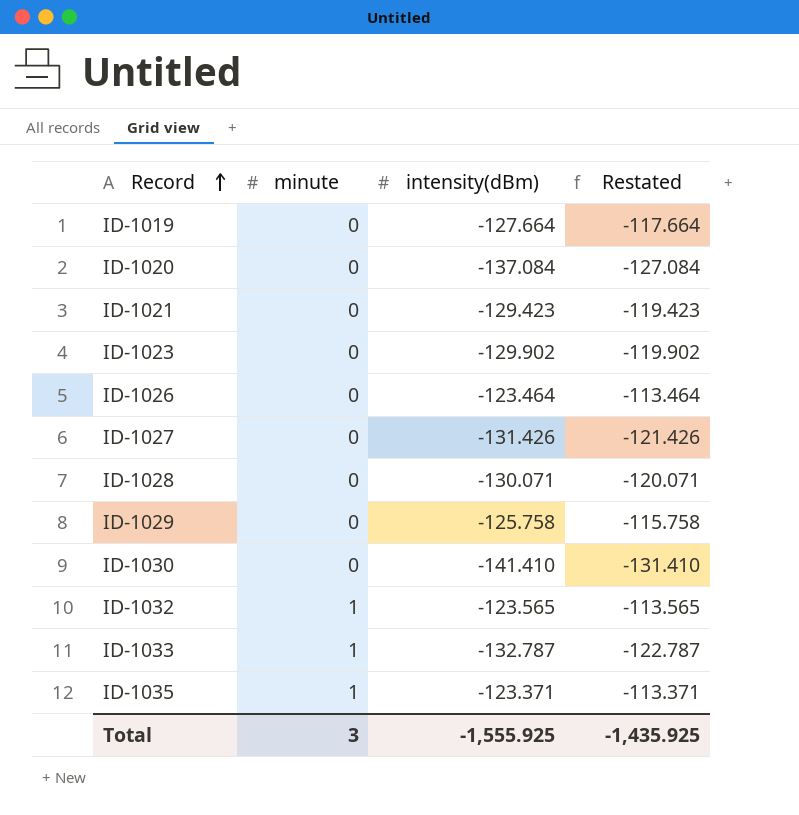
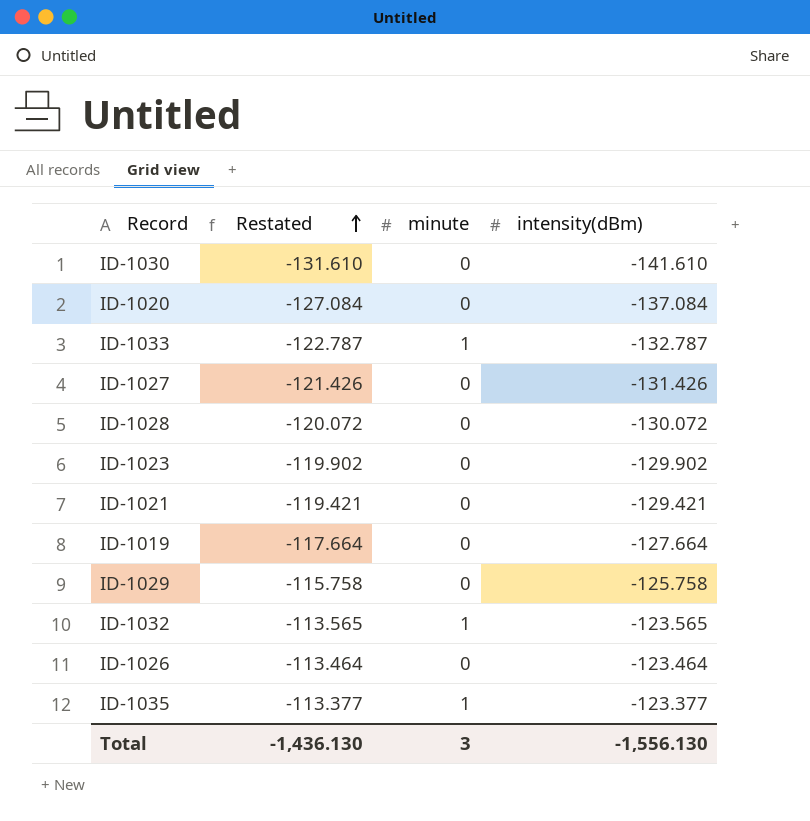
row order: Record ascending -> Restated ascending
column Restated | position: 4 -> 2
ID-1030 | Restated: -131.410 -> -131.610
ID-1030 | intensity(dBm): -141.410 -> -141.610
ID-1028 | Restated: -120.071 -> -120.072
ID-1028 | intensity(dBm): -130.071 -> -130.072
ID-1021 | Restated: -119.423 -> -119.421
ID-1021 | intensity(dBm): -129.423 -> -129.421
ID-1035 | Restated: -113.371 -> -113.377
ID-1035 | intensity(dBm): -123.371 -> -123.377
Total | Restated: -1,435.925 -> -1,436.130
Total | intensity(dBm): -1,555.925 -> -1,556.130

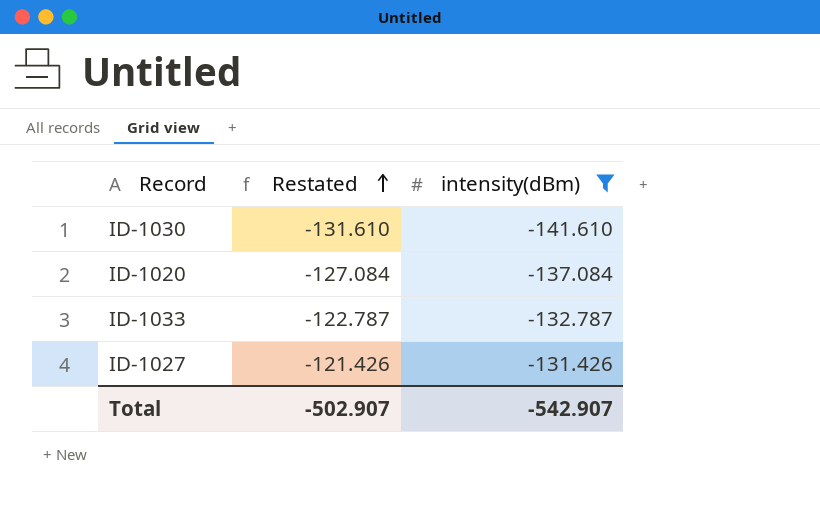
filter: none -> intensity(dBm) <= -131.426
column minute | position: 3 -> none
Total | Restated: -1,436.130 -> -502.907
Total | intensity(dBm): -1,556.130 -> -542.907

